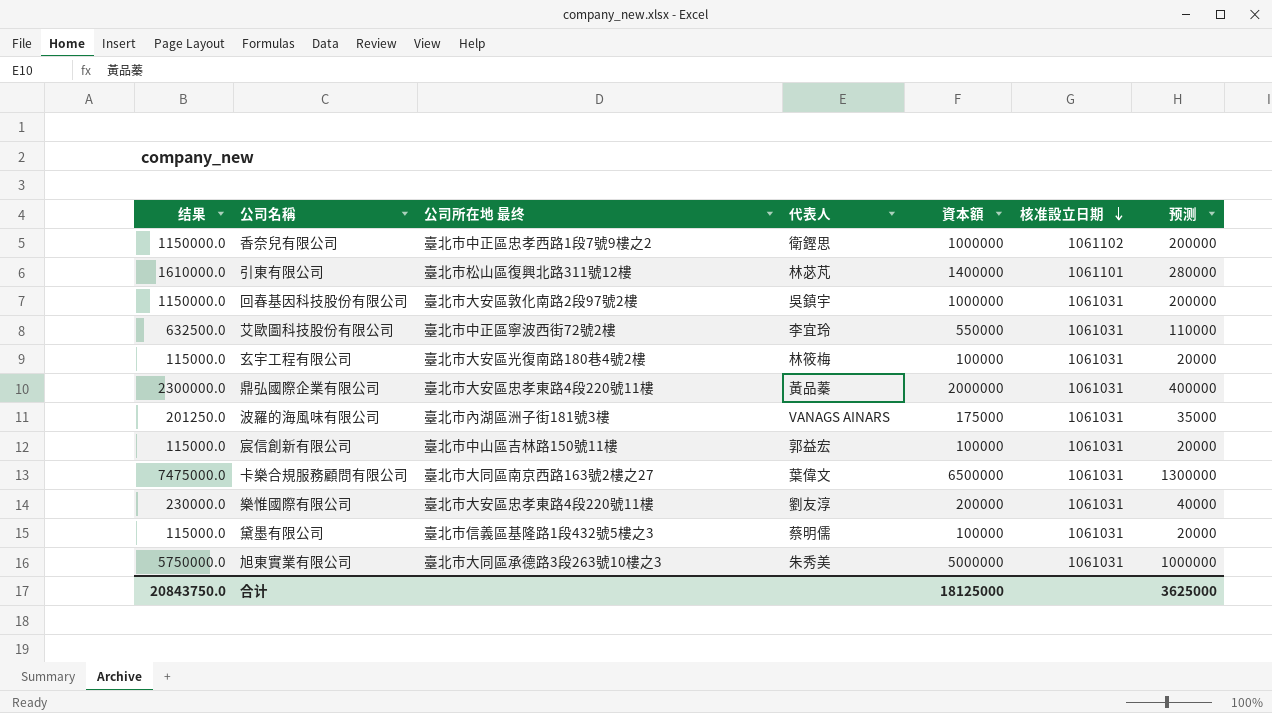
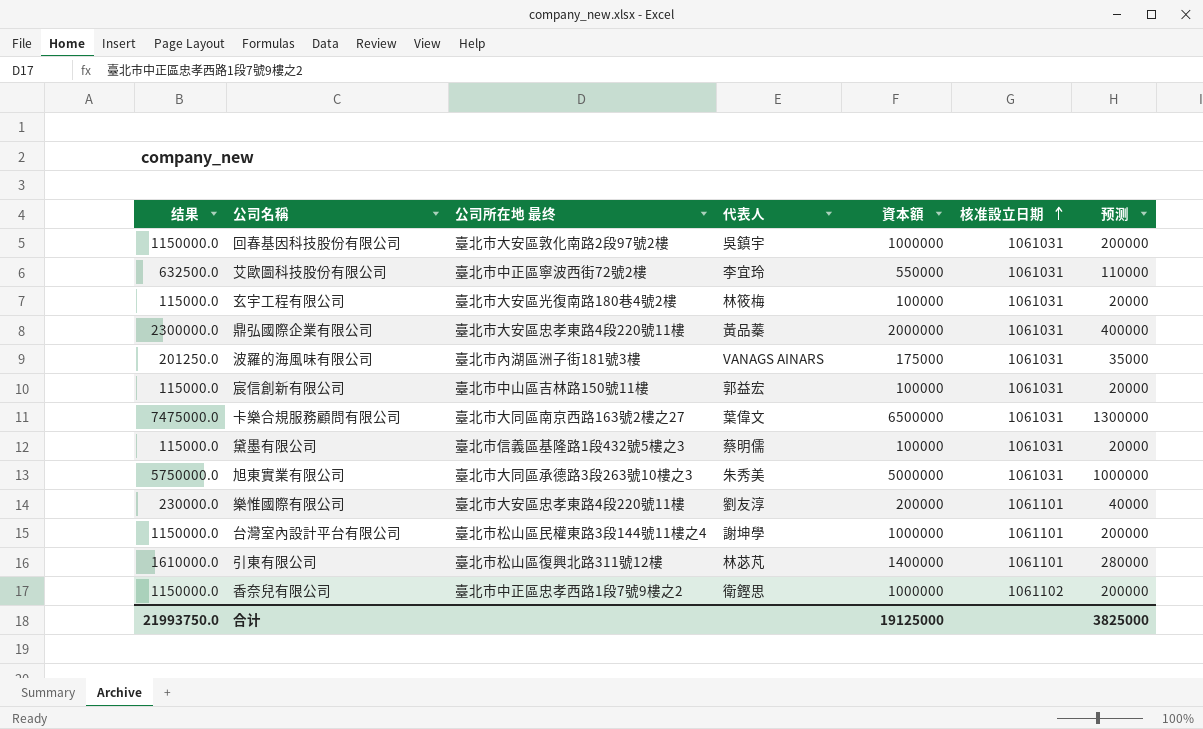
row order: 核准設立日期 descending -> 核准設立日期 ascending
樂惟國際有限公司 | 核准設立日期: 1061031 -> 1061101
row 台灣室內設計平台有限公司: none -> 1150000.0 | 臺北市松山區民權東路3段144號11樓之4 | 謝坤學 | 1000000 | 1061101 | 200000
合计 | 结果: 20843750.0 -> 21993750.0
合计 | 資本額: 18125000 -> 19125000
合计 | 预测: 3625000 -> 3825000

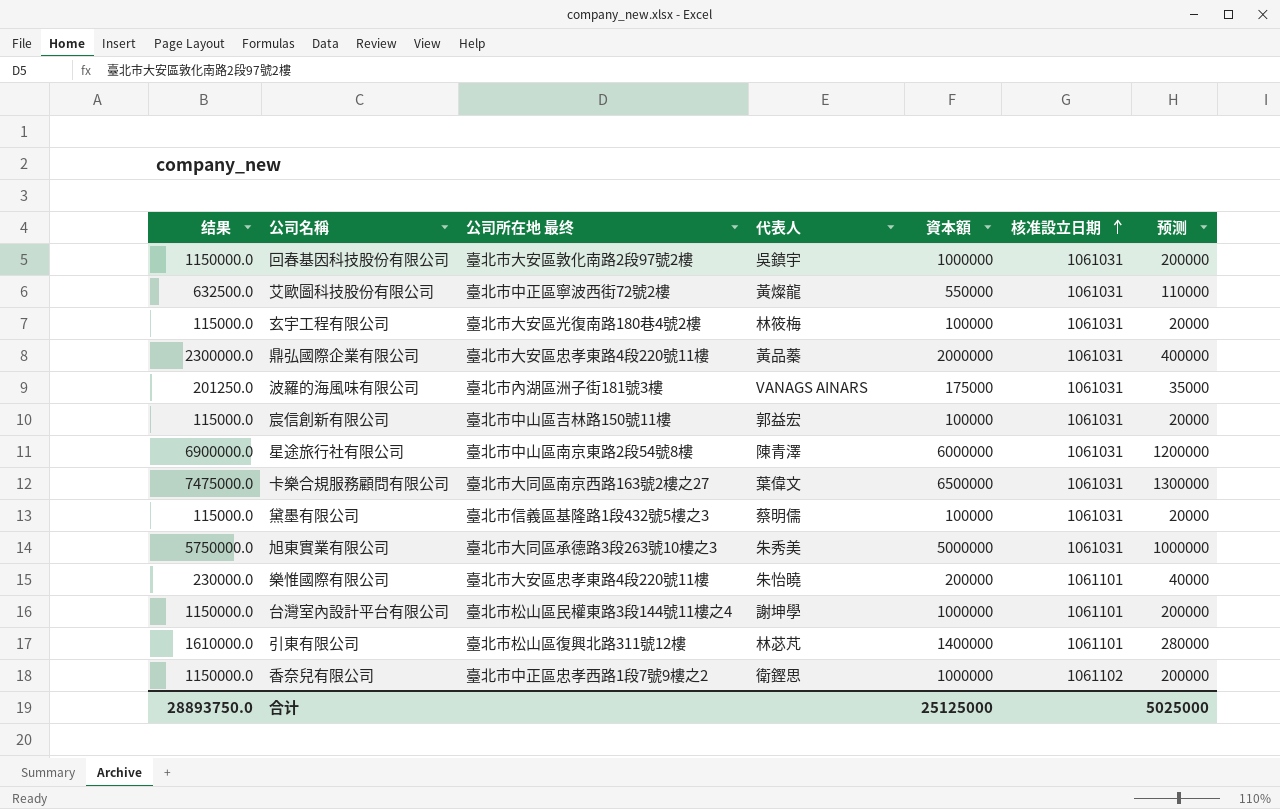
艾歐圖科技股份有限公司 | 代表人: 李宜玲 -> 黃燦龍
row 星途旅行社有限公司: none -> 6900000.0 | 臺北市中山區南京東路2段54號8樓 | 陳青澤 | 6000000 | 1061031 | 1200000
樂惟國際有限公司 | 代表人: 劉友淳 -> 朱怡曉
合计 | 结果: 21993750.0 -> 28893750.0
合计 | 資本額: 19125000 -> 25125000
合计 | 预测: 3825000 -> 5025000

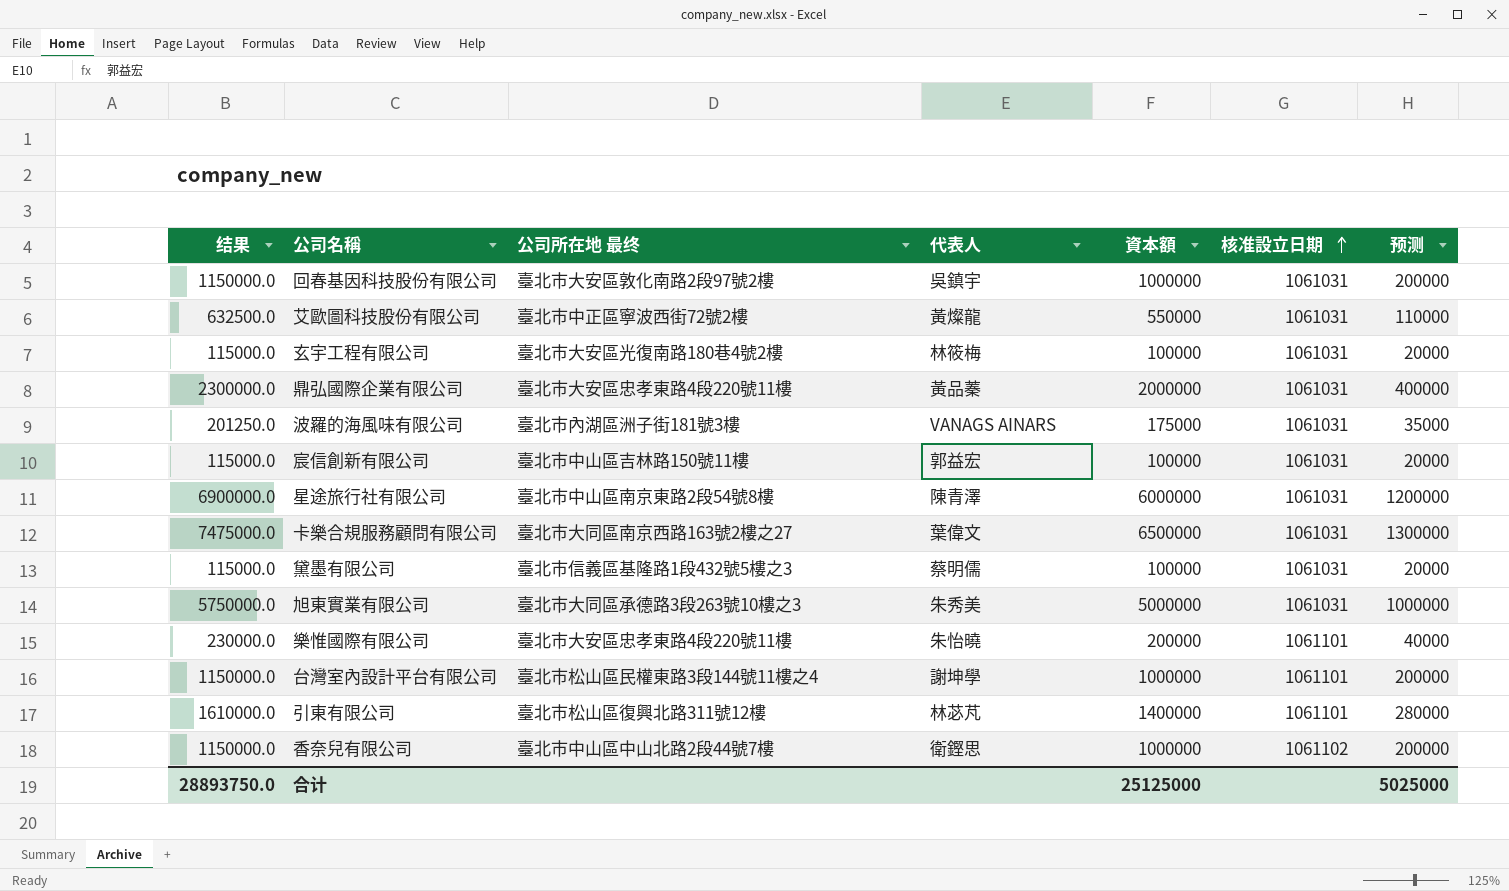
香奈兒有限公司 | 公司所在地 最终: 臺北市中正區忠孝西路1段7號9樓之2 -> 臺北市中山區中山北路2段44號7樓

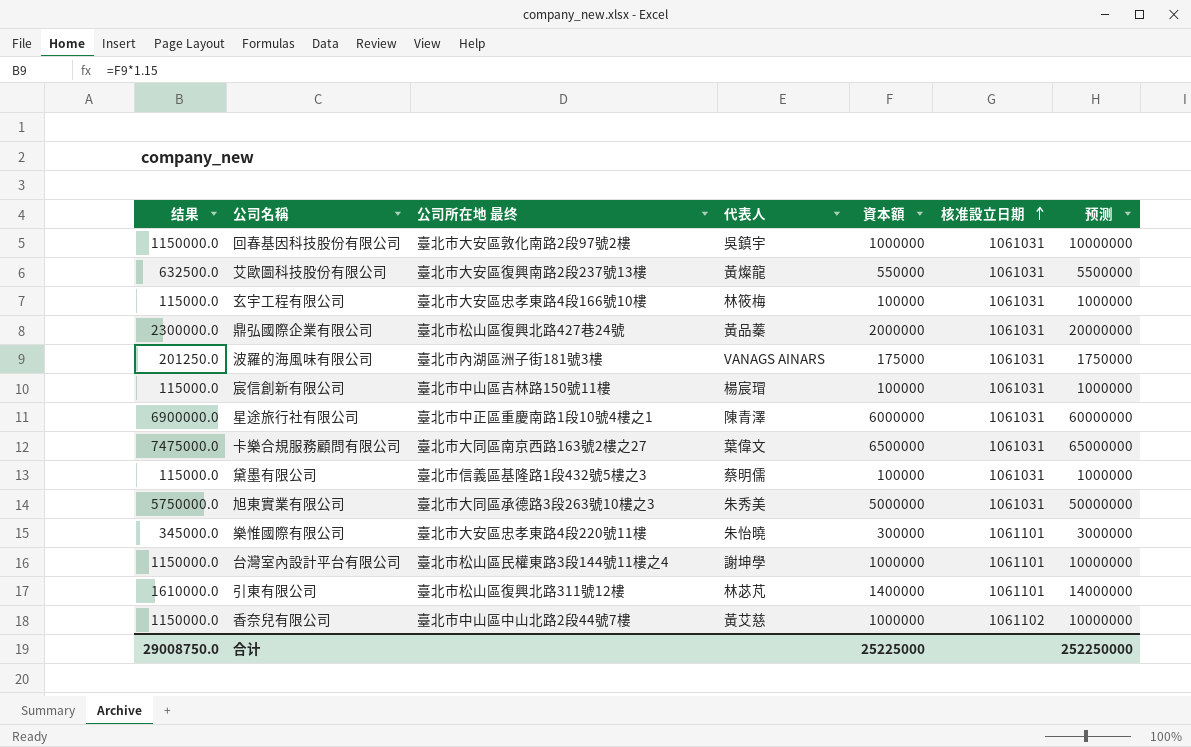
column 预测 | formula: [資本額] * 0.2 -> [資本額] * 10
艾歐圖科技股份有限公司 | 公司所在地 最终: 臺北市中正區寧波西街72號2樓 -> 臺北市大安區復興南路2段237號13樓
玄宇工程有限公司 | 公司所在地 最终: 臺北市大安區光復南路180巷4號2樓 -> 臺北市大安區忠孝東路4段166號10樓
鼎弘國際企業有限公司 | 公司所在地 最终: 臺北市大安區忠孝東路4段220號11樓 -> 臺北市松山區復興北路427巷24號
宸信創新有限公司 | 代表人: 郭益宏 -> 楊宸瑁
星途旅行社有限公司 | 公司所在地 最终: 臺北市中山區南京東路2段54號8樓 -> 臺北市中正區重慶南路1段10號4樓之1
樂惟國際有限公司 | 结果: 230000.0 -> 345000.0
樂惟國際有限公司 | 資本額: 200000 -> 300000
香奈兒有限公司 | 代表人: 衛鏗思 -> 黃艾慈
合计 | 结果: 28893750.0 -> 29008750.0
合计 | 資本額: 25125000 -> 25225000
合计 | 预测: 5025000 -> 252250000

